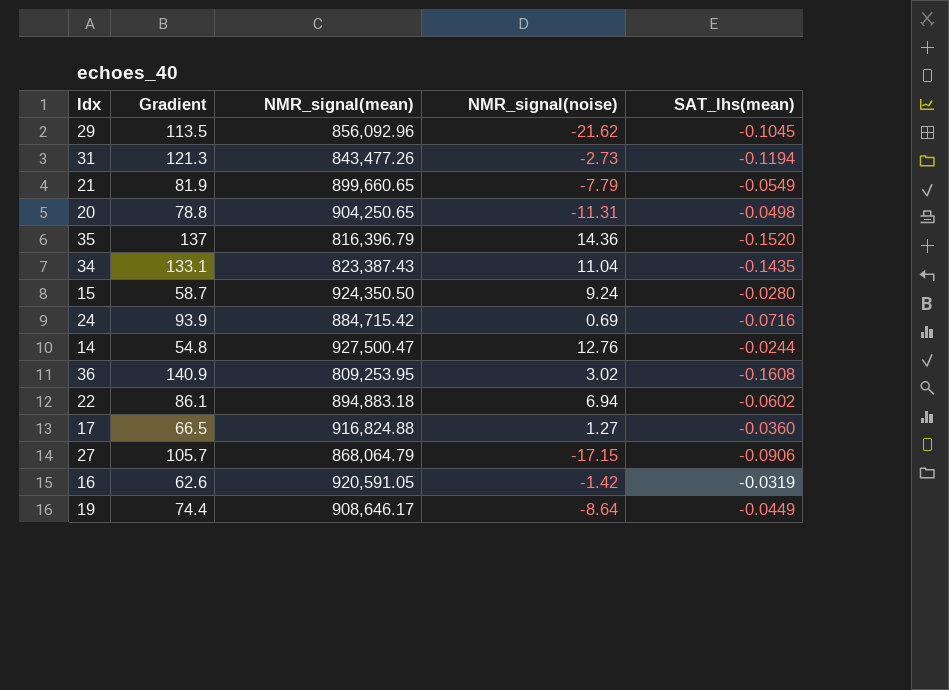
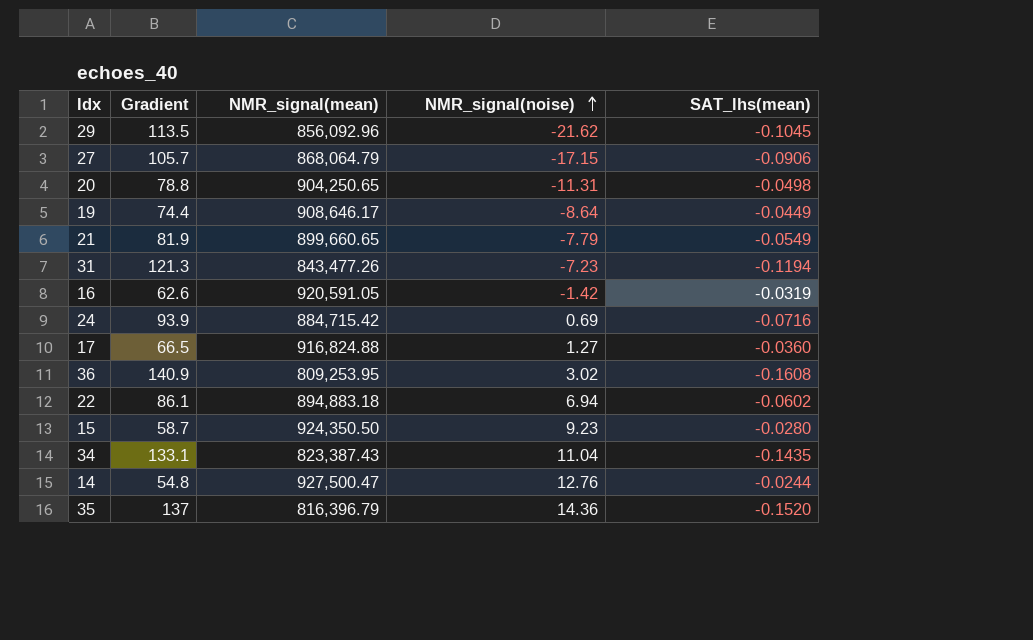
row order: none -> NMR_signal(noise) ascending
31 | NMR_signal(noise): -2.73 -> -7.23
15 | NMR_signal(noise): 9.24 -> 9.23

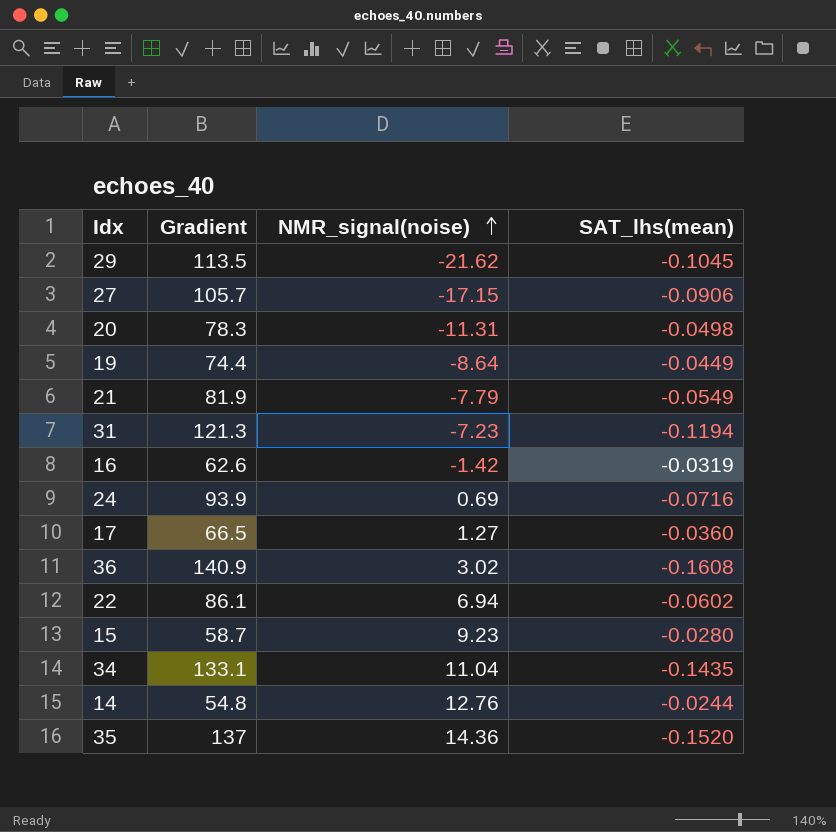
column NMR_signal(mean) | position: 3 -> none
20 | Gradient: 78.8 -> 78.3

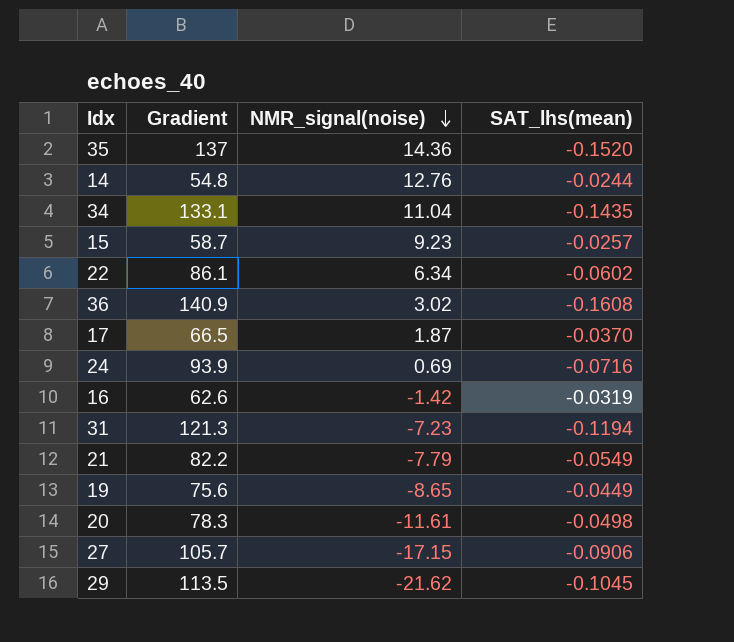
row order: NMR_signal(noise) ascending -> NMR_signal(noise) descending
15 | SAT_lhs(mean): -0.0280 -> -0.0257
22 | NMR_signal(noise): 6.94 -> 6.34
17 | NMR_signal(noise): 1.27 -> 1.87
17 | SAT_lhs(mean): -0.0360 -> -0.0370
21 | Gradient: 81.9 -> 82.2
19 | Gradient: 74.4 -> 75.6
19 | NMR_signal(noise): -8.64 -> -8.65
20 | NMR_signal(noise): -11.31 -> -11.61

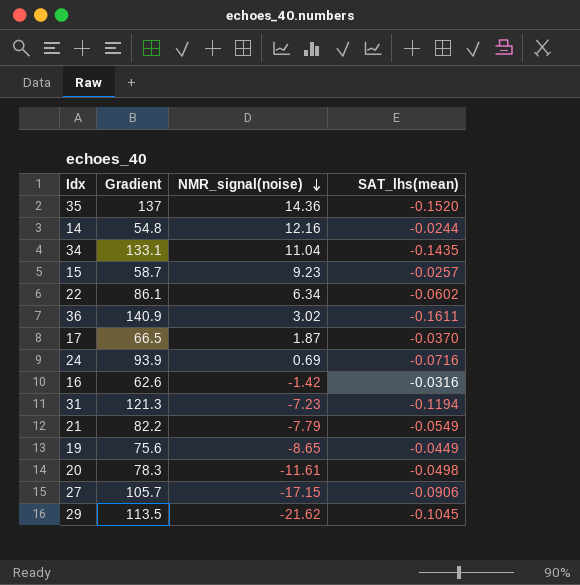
14 | NMR_signal(noise): 12.76 -> 12.16
36 | SAT_lhs(mean): -0.1608 -> -0.1611
16 | SAT_lhs(mean): -0.0319 -> -0.0316

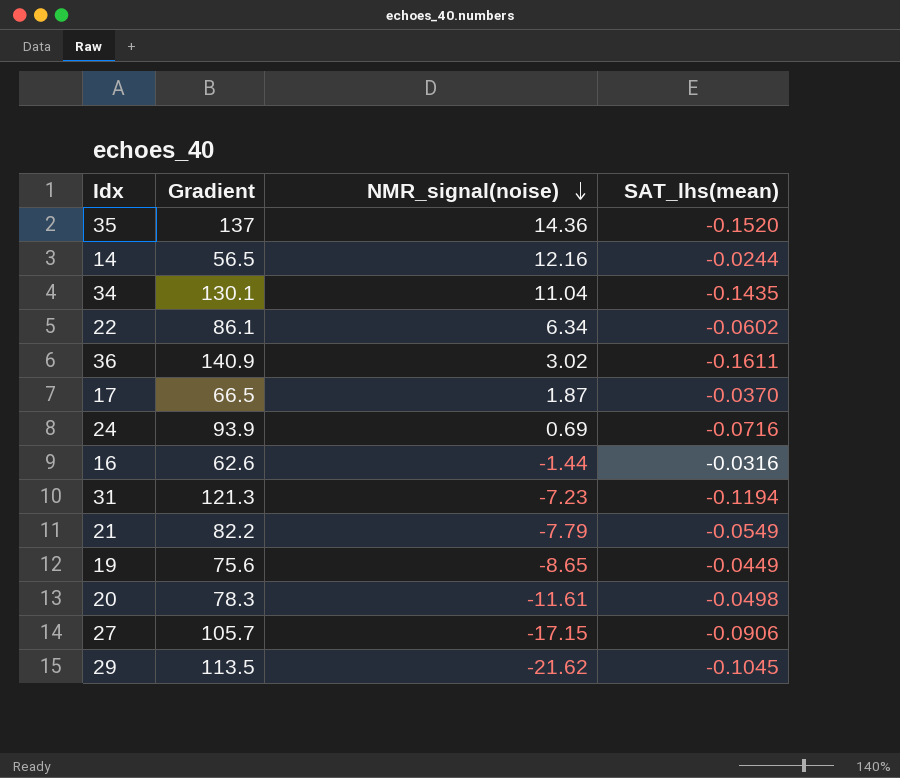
row 15: 58.7 | 9.23 | -0.0257 -> none
14 | Gradient: 54.8 -> 56.5
34 | Gradient: 133.1 -> 130.1
16 | NMR_signal(noise): -1.42 -> -1.44

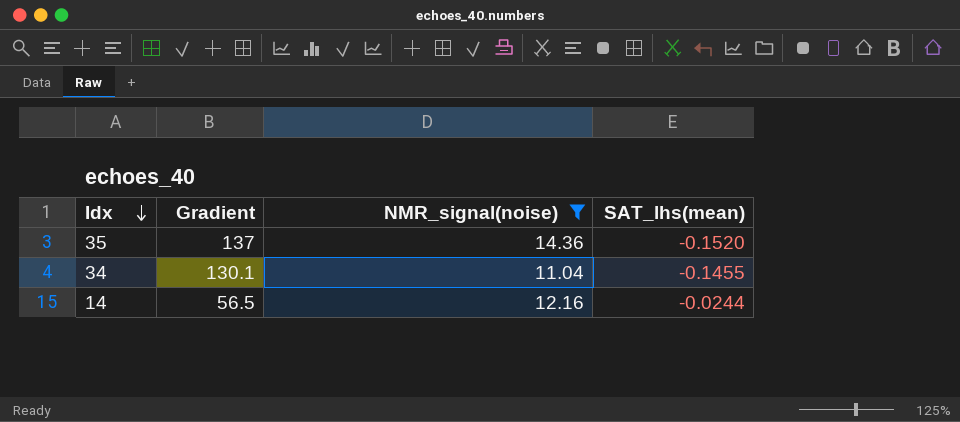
filter: none -> NMR_signal(noise) >= 11.04
row order: NMR_signal(noise) descending -> Idx descending
34 | SAT_lhs(mean): -0.1435 -> -0.1455

